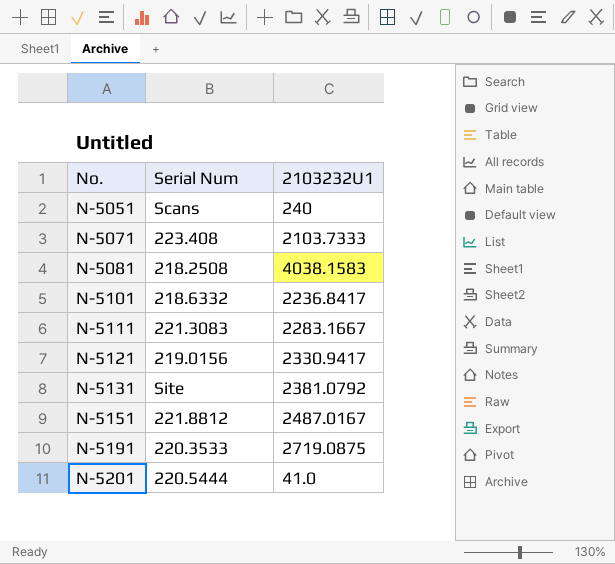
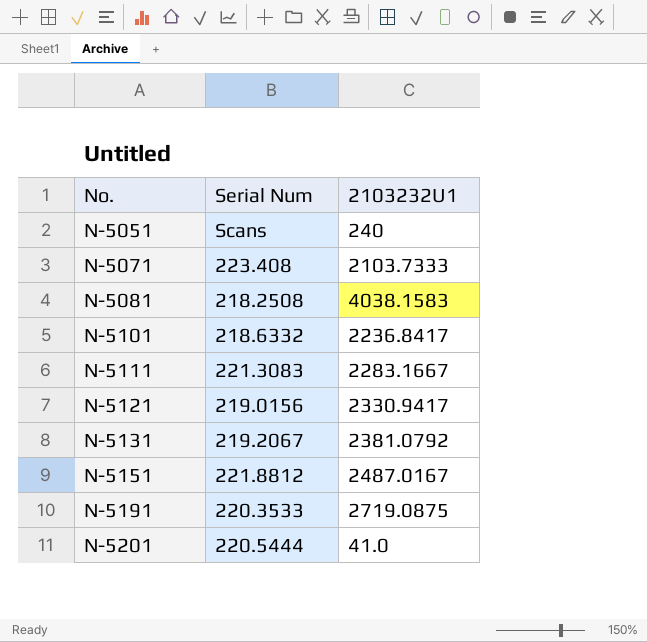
N-5131 | Serial Num: Site -> 219.2067

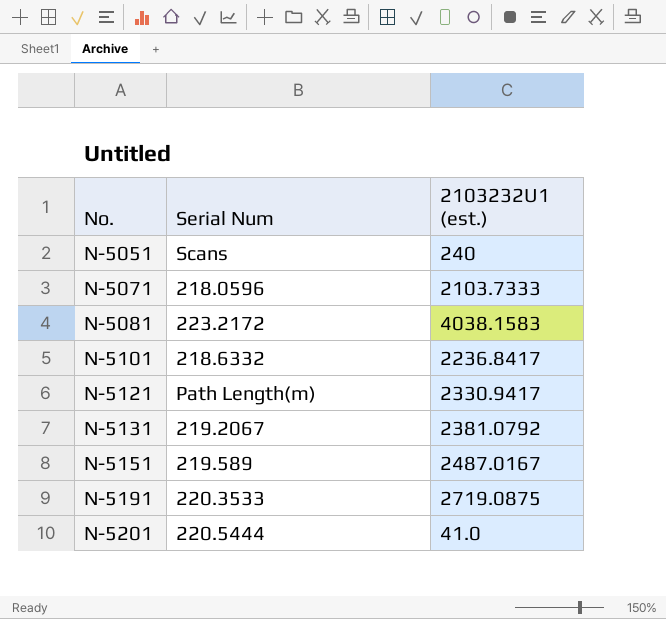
column name: 2103232U1 -> 2103232U1 (est.)
row N-5111: 221.3083 | 2283.1667 -> none
N-5071 | Serial Num: 223.408 -> 218.0596
N-5081 | Serial Num: 218.2508 -> 223.2172
N-5121 | Serial Num: 219.0156 -> Path Length(m)
N-5151 | Serial Num: 221.8812 -> 219.589

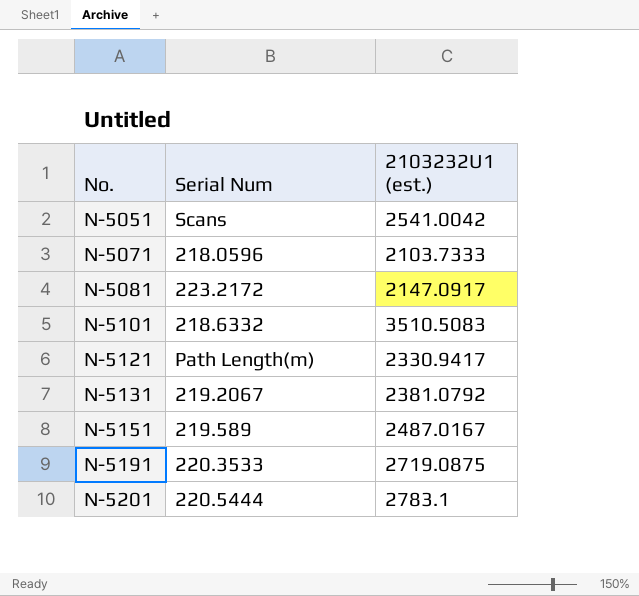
N-5051 | 2103232U1 (est.): 240 -> 2541.0042
N-5081 | 2103232U1 (est.): 4038.1583 -> 2147.0917
N-5101 | 2103232U1 (est.): 2236.8417 -> 3510.5083
N-5201 | 2103232U1 (est.): 41.0 -> 2783.1

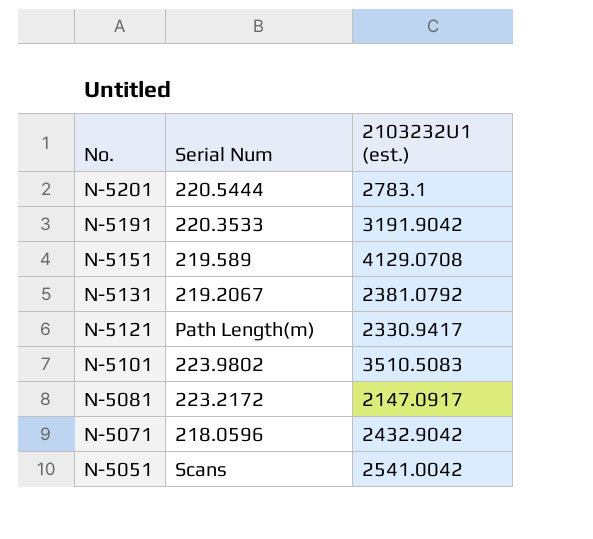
row order: No. ascending -> No. descending
N-5191 | 2103232U1 (est.): 2719.0875 -> 3191.9042
N-5151 | 2103232U1 (est.): 2487.0167 -> 4129.0708
N-5101 | Serial Num: 218.6332 -> 223.9802
N-5071 | 2103232U1 (est.): 2103.7333 -> 2432.9042

